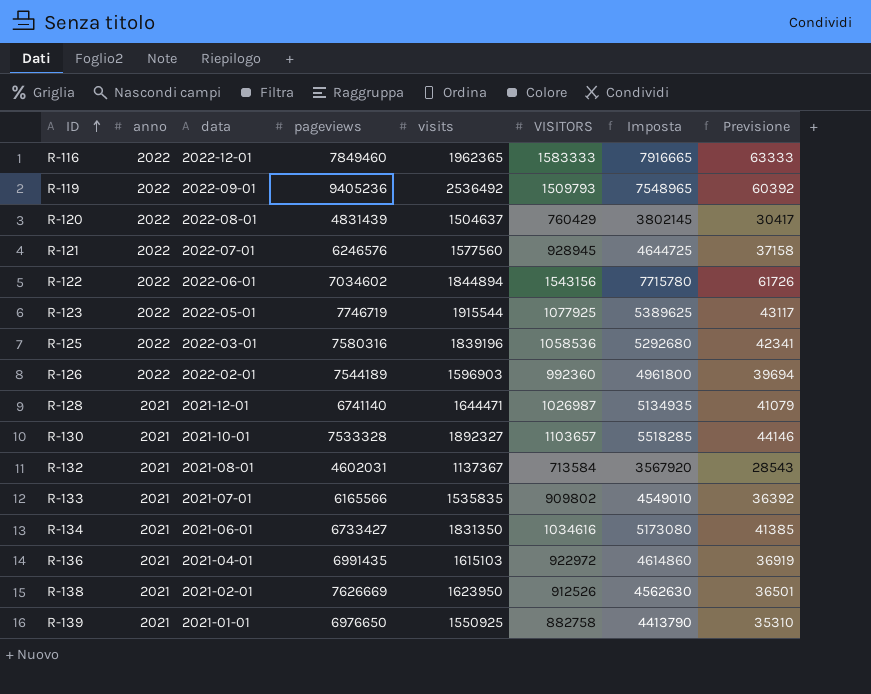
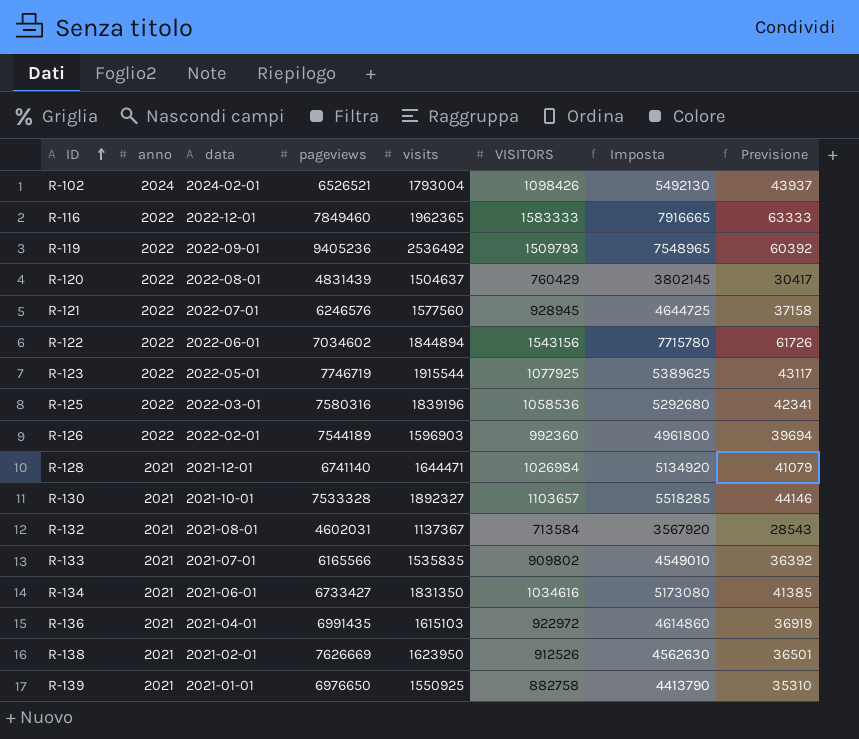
row R-102: none -> 2024 | 2024-02-01 | 6526521 | 1793004 | 1098426 | 5492130 | 43937
R-128 | VISITORS: 1026987 -> 1026984
R-128 | Imposta: 5134935 -> 5134920

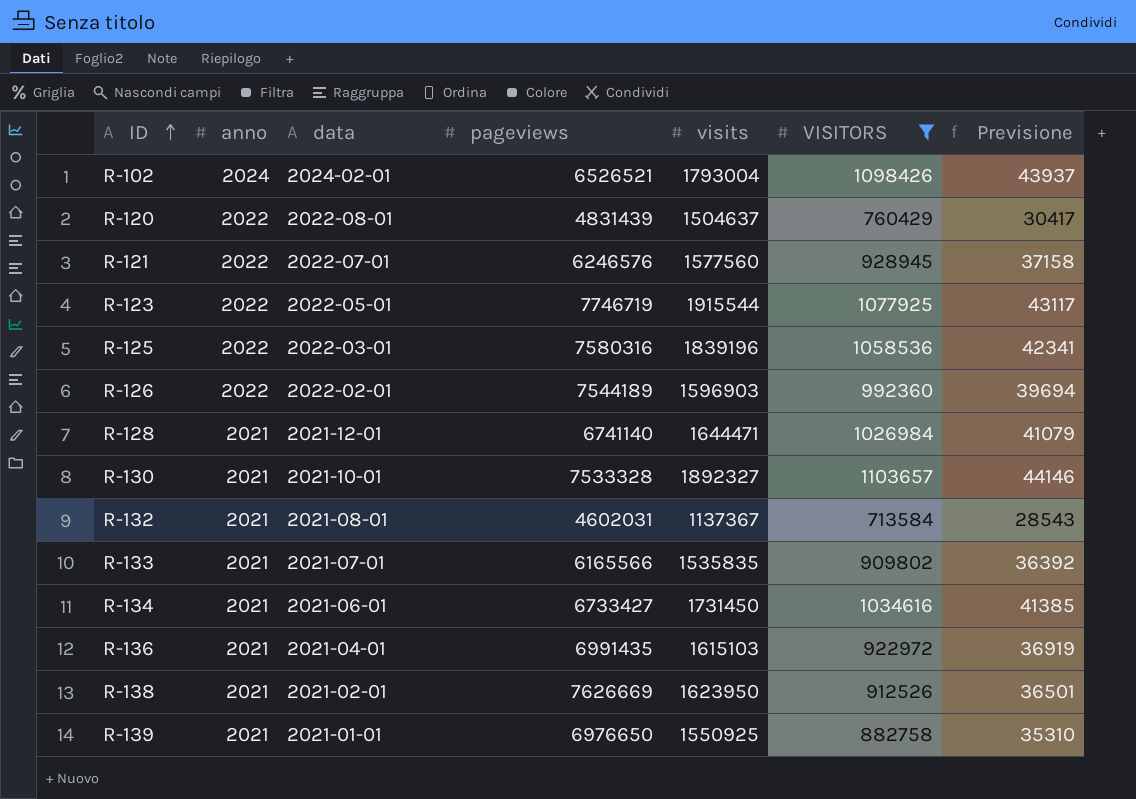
filter: none -> VISITORS <= 1103657
column Imposta | formula: [VISITORS] * 5 -> none
R-134 | visits: 1831350 -> 1731450

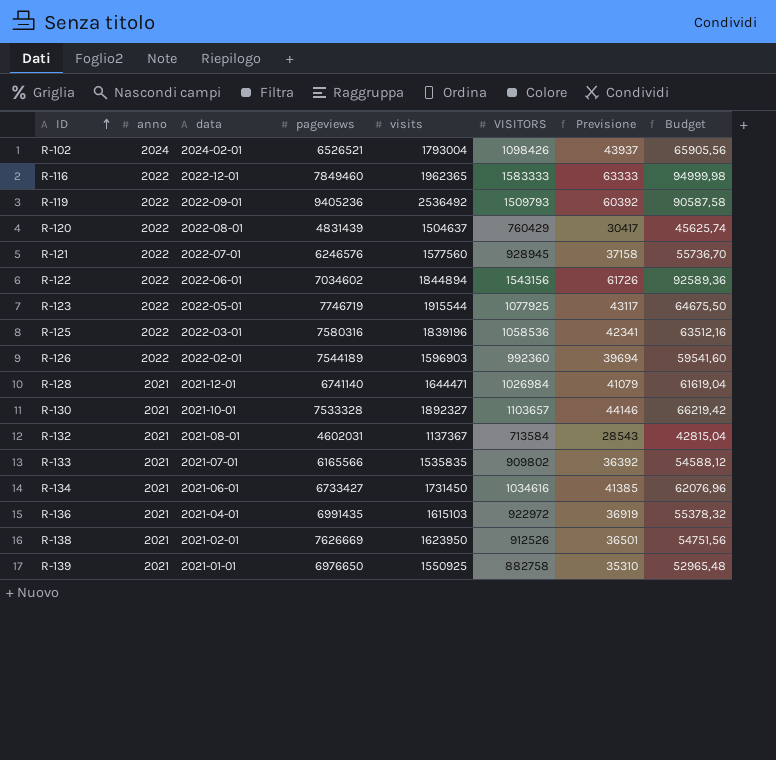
filter: VISITORS <= 1103657 -> none
column Budget | formula: none -> [VISITORS] * 0,06

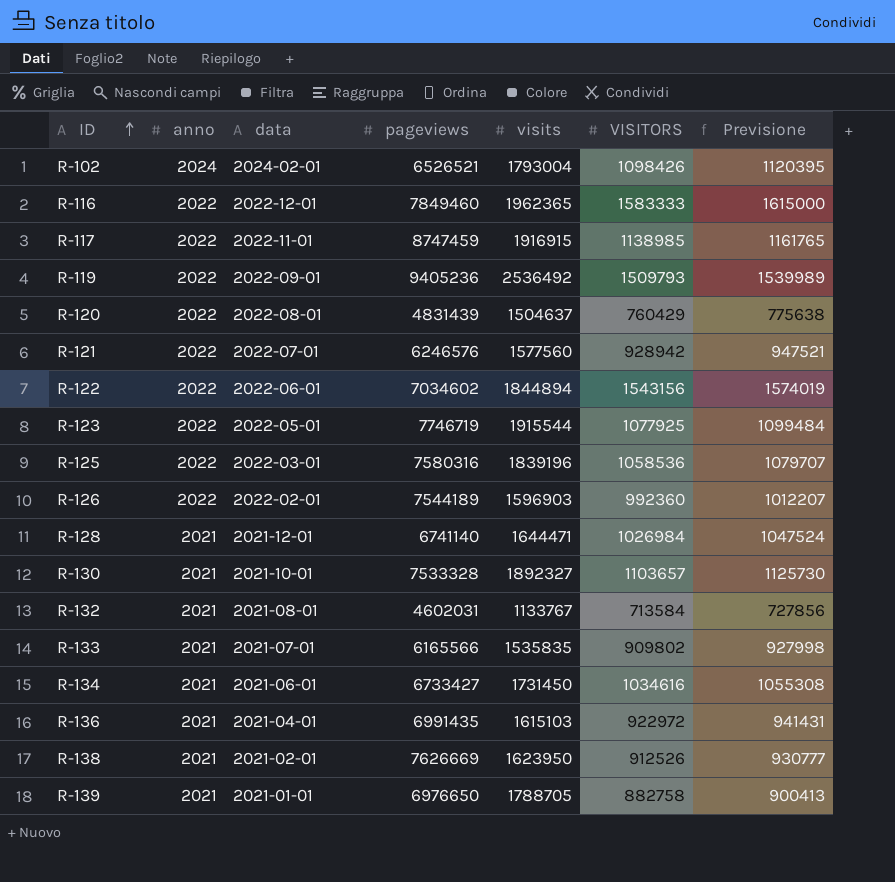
column Budget | formula: [VISITORS] * 0,06 -> none
column Previsione | formula: [VISITORS] * 0,04 -> [VISITORS] * 1,02
row R-117: none -> 2022 | 2022-11-01 | 8747459 | 1916915 | 1138985 | 1161765
R-121 | VISITORS: 928945 -> 928942
R-132 | visits: 1137367 -> 1133767
R-139 | visits: 1550925 -> 1788705

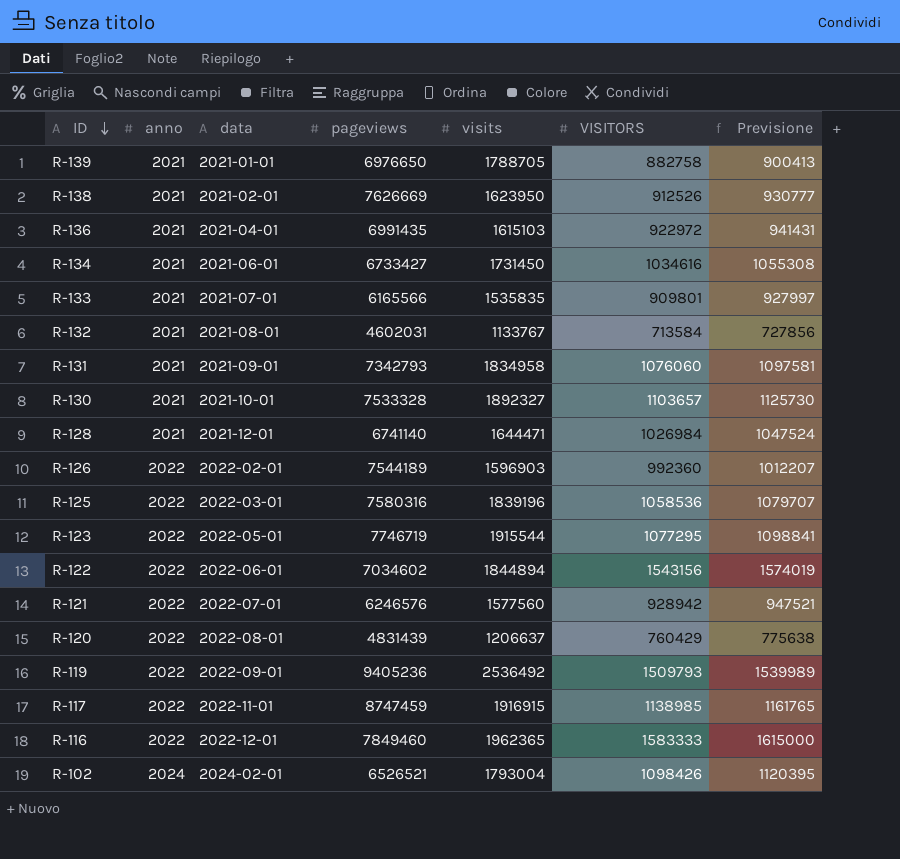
row order: ID ascending -> ID descending
R-133 | VISITORS: 909802 -> 909801
R-133 | Previsione: 927998 -> 927997
row R-131: none -> 2021 | 2021-09-01 | 7342793 | 1834958 | 1076060 | 1097581
R-123 | VISITORS: 1077925 -> 1077295
R-123 | Previsione: 1099484 -> 1098841
R-120 | visits: 1504637 -> 1206637

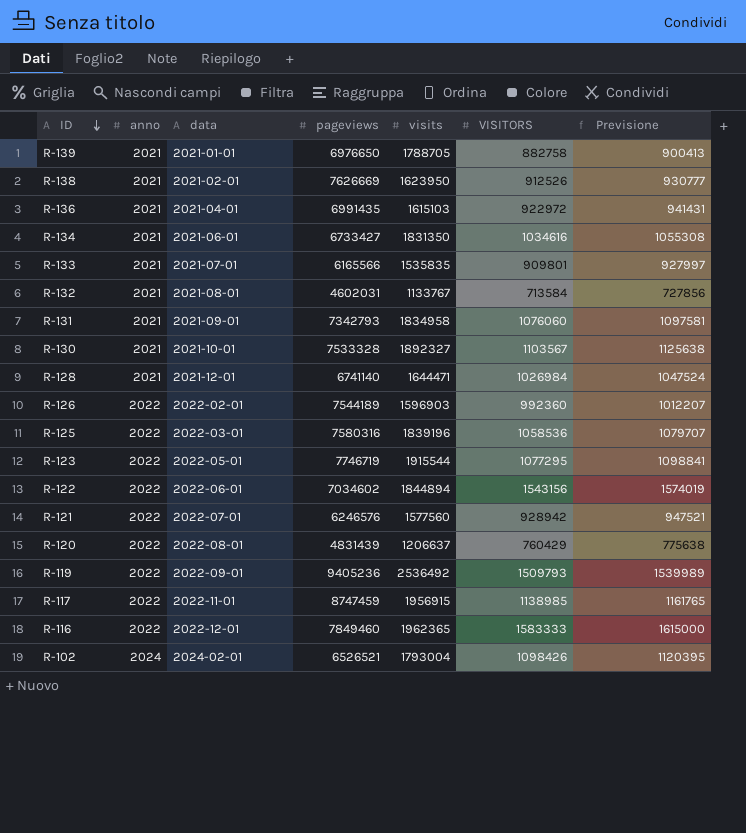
R-134 | visits: 1731450 -> 1831350
R-130 | VISITORS: 1103657 -> 1103567
R-130 | Previsione: 1125730 -> 1125638
R-117 | visits: 1916915 -> 1956915

